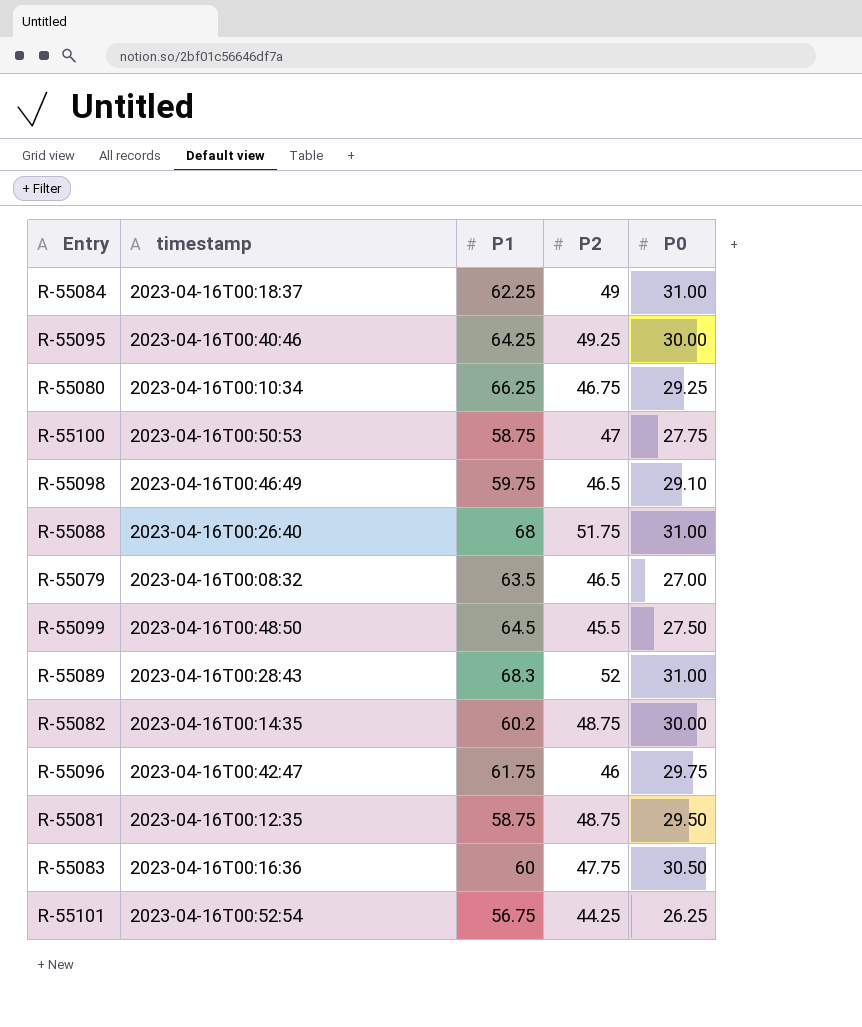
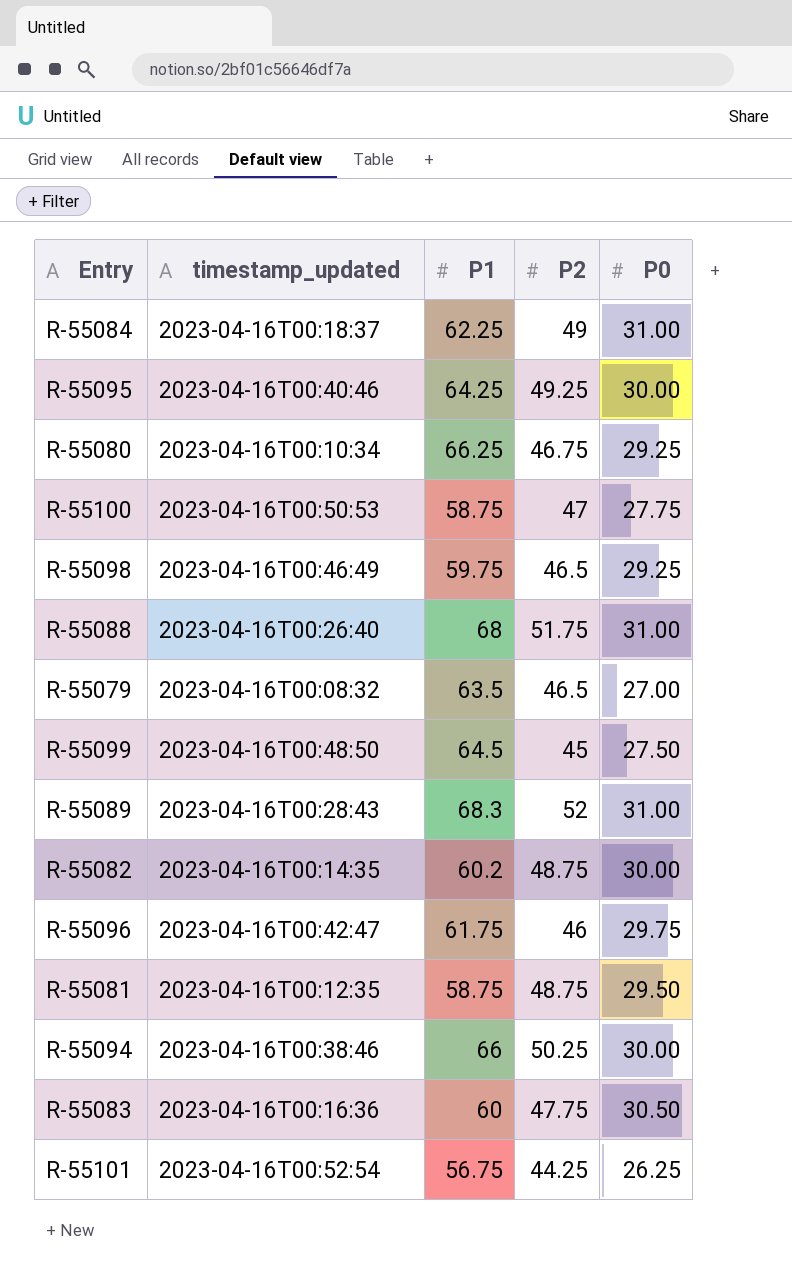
column name: timestamp -> timestamp_updated
R-55098 | P0: 29.10 -> 29.25
R-55099 | P2: 45.5 -> 45
row R-55094: none -> 2023-04-16T00:38:46 | 66 | 50.25 | 30.00

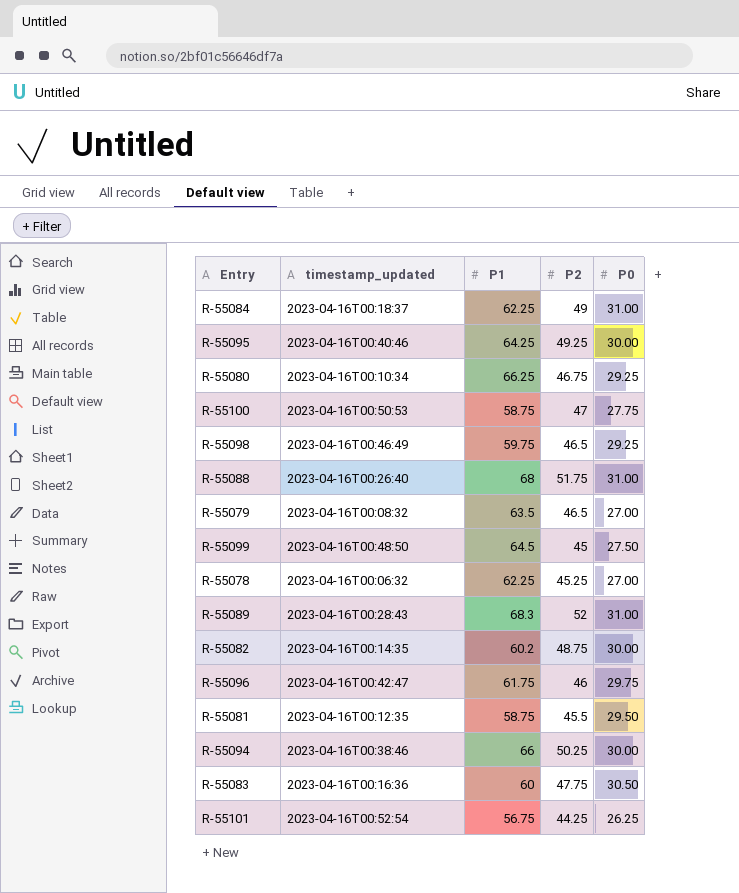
row R-55078: none -> 2023-04-16T00:06:32 | 62.25 | 45.25 | 27.00
R-55081 | P2: 48.75 -> 45.5

